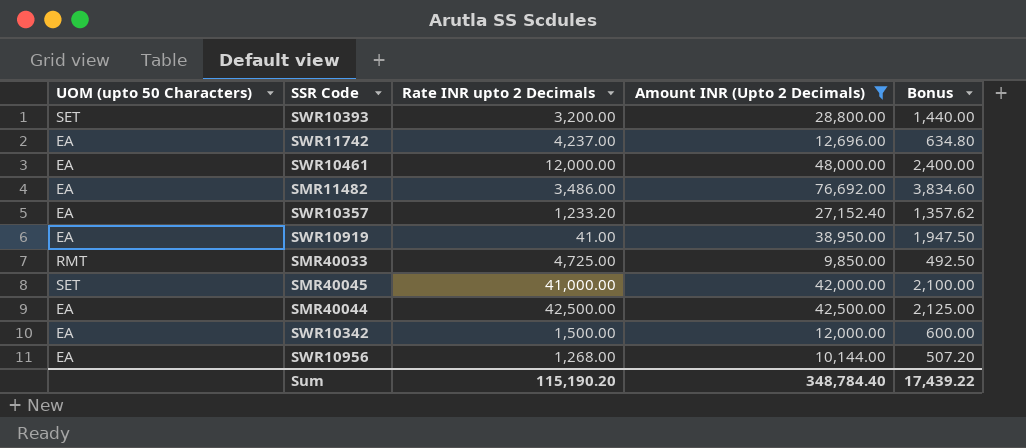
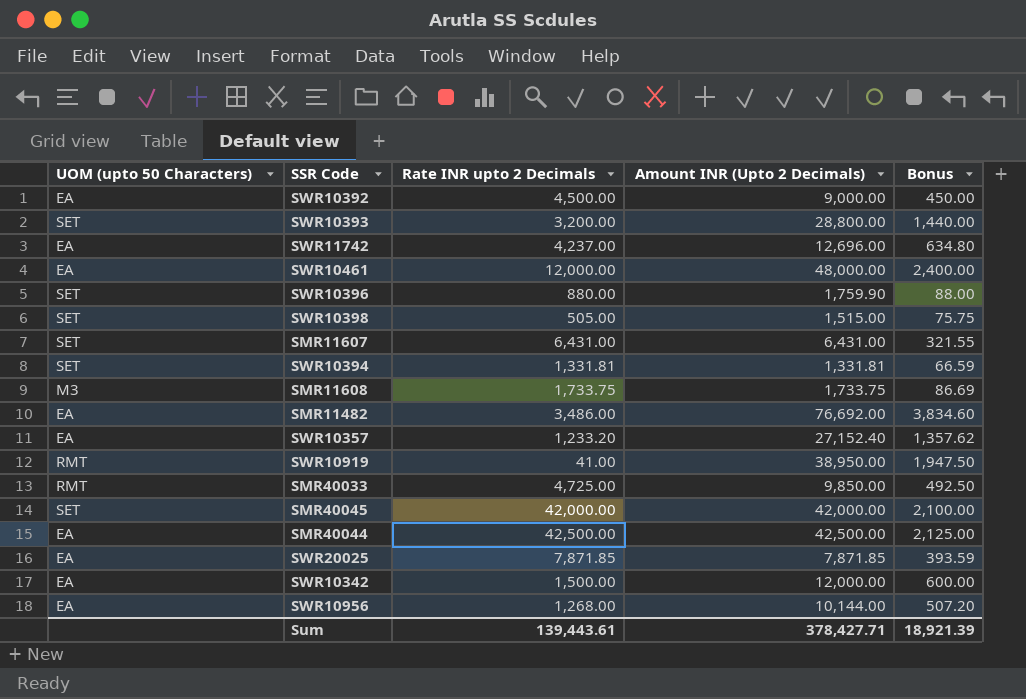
filter: Amount INR (Upto 2 Decimals) >= 9,850.00 -> none
SWR10919 | UOM (upto 50 Characters): EA -> RMT
SMR40045 | Rate INR upto 2 Decimals: 41,000.00 -> 42,000.00
Sum | Rate INR upto 2 Decimals: 115,190.20 -> 139,443.61
Sum | Amount INR (Upto 2 Decimals): 348,784.40 -> 378,427.71
Sum | Bonus: 17,439.22 -> 18,921.39

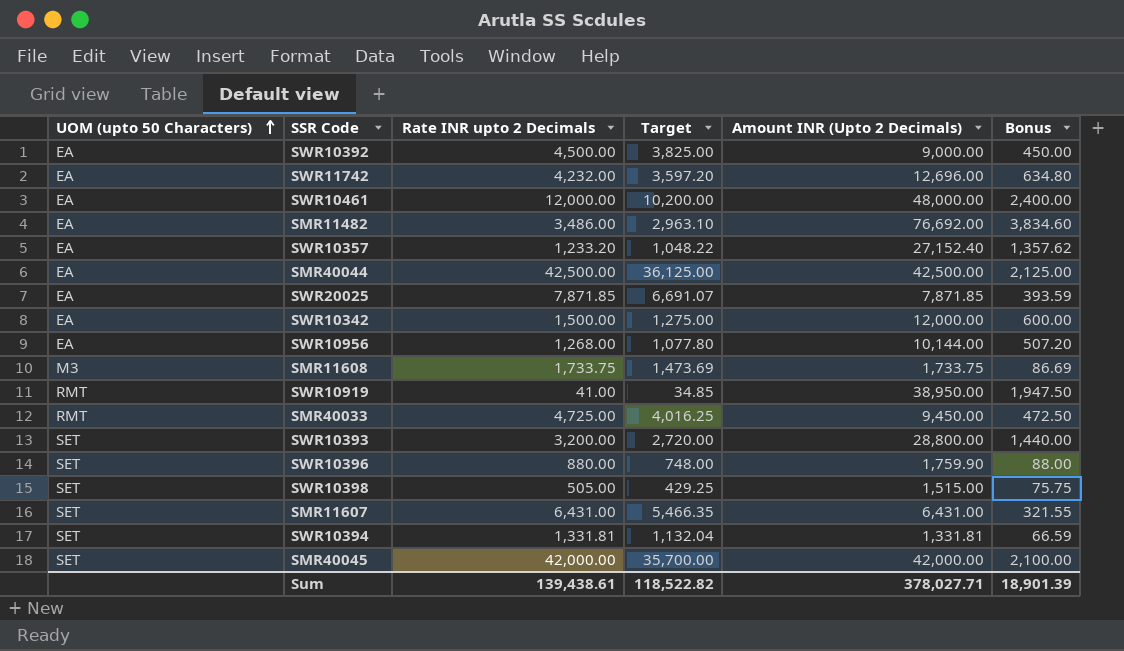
row order: none -> UOM (upto 50 Characters) ascending
column Target | formula: none -> [Rate INR upto 2 Decimals] * 0.85
SWR11742 | Rate INR upto 2 Decimals: 4,237.00 -> 4,232.00
SMR40033 | Amount INR (Upto 2 Decimals): 9,850.00 -> 9,450.00
SMR40033 | Bonus: 492.50 -> 472.50
Sum | Rate INR upto 2 Decimals: 139,443.61 -> 139,438.61
Sum | Amount INR (Upto 2 Decimals): 378,427.71 -> 378,027.71
Sum | Bonus: 18,921.39 -> 18,901.39

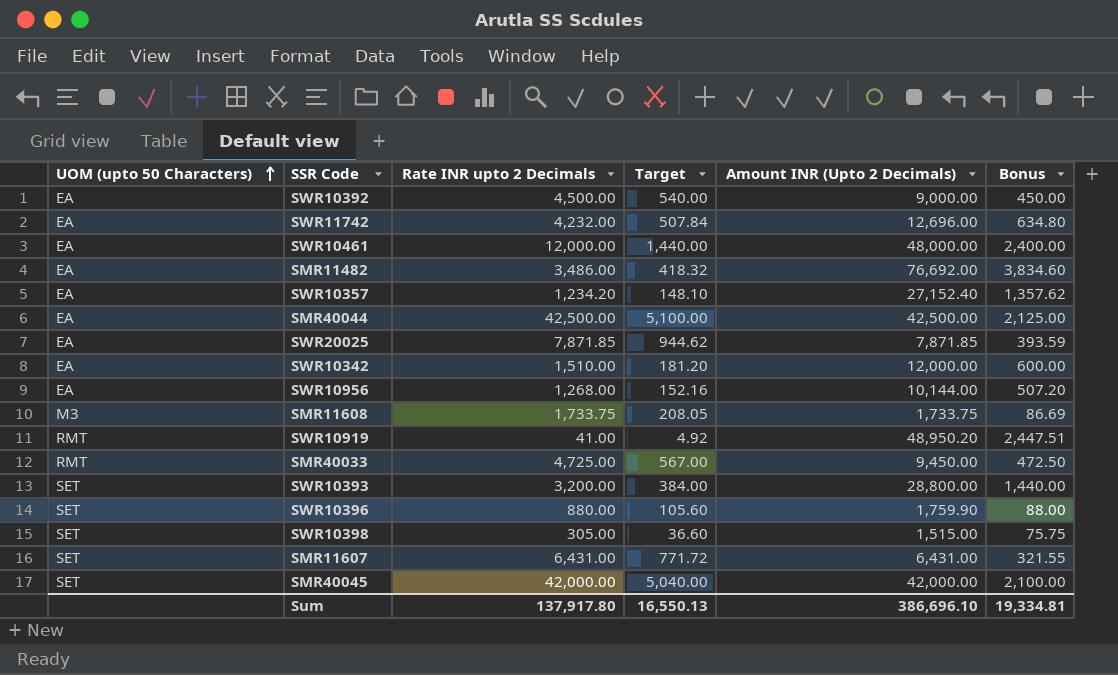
column Target | formula: [Rate INR upto 2 Decimals] * 0.85 -> [Rate INR upto 2 Decimals] * 0.12
row SWR10394: SET | 1,331.81 | 1,132.04 | 1,331.81 | 66.59 -> none
SWR10357 | Rate INR upto 2 Decimals: 1,233.20 -> 1,234.20
SWR10342 | Rate INR upto 2 Decimals: 1,500.00 -> 1,510.00
SWR10919 | Amount INR (Upto 2 Decimals): 38,950.00 -> 48,950.20
SWR10919 | Bonus: 1,947.50 -> 2,447.51
SWR10398 | Rate INR upto 2 Decimals: 505.00 -> 305.00
Sum | Rate INR upto 2 Decimals: 139,438.61 -> 137,917.80
Sum | Target: 118,522.82 -> 16,550.13
Sum | Amount INR (Upto 2 Decimals): 378,027.71 -> 386,696.10
Sum | Bonus: 18,901.39 -> 19,334.81

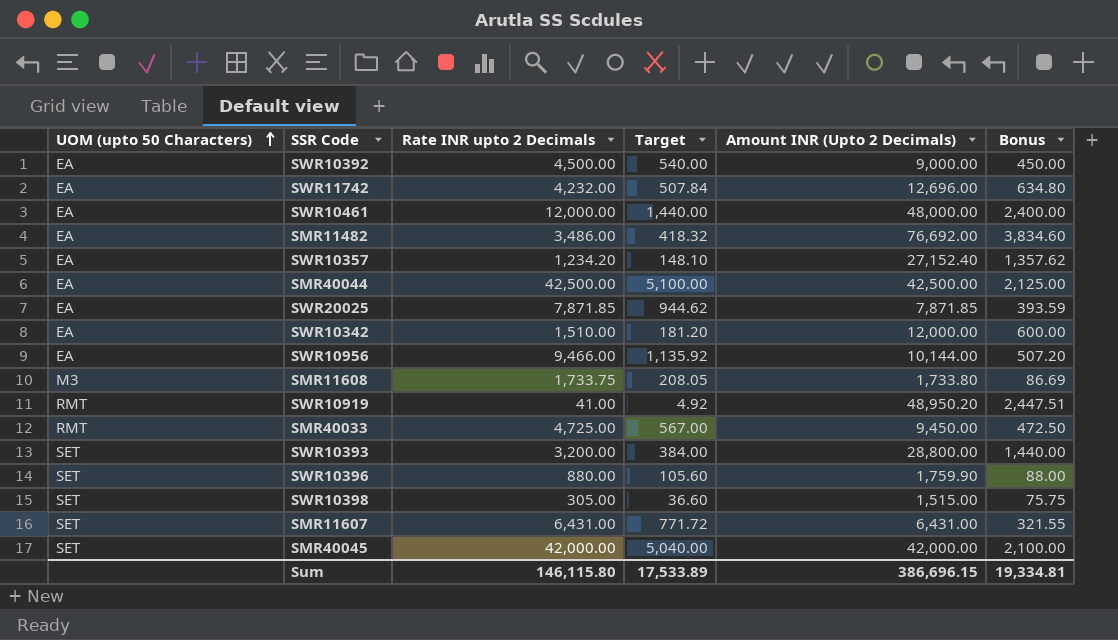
SWR10956 | Rate INR upto 2 Decimals: 1,268.00 -> 9,466.00
SWR10956 | Target: 152.16 -> 1,135.92
SMR11608 | Amount INR (Upto 2 Decimals): 1,733.75 -> 1,733.80
Sum | Rate INR upto 2 Decimals: 137,917.80 -> 146,115.80
Sum | Target: 16,550.13 -> 17,533.89
Sum | Amount INR (Upto 2 Decimals): 386,696.10 -> 386,696.15

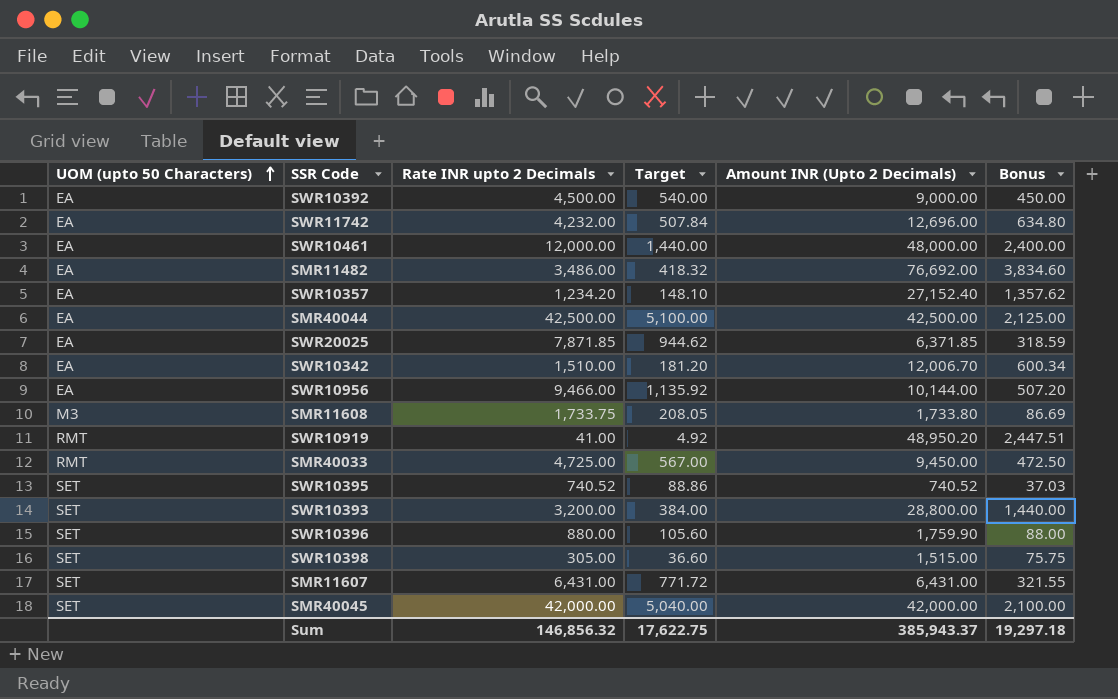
SWR20025 | Amount INR (Upto 2 Decimals): 7,871.85 -> 6,371.85
SWR20025 | Bonus: 393.59 -> 318.59
SWR10342 | Amount INR (Upto 2 Decimals): 12,000.00 -> 12,006.70
SWR10342 | Bonus: 600.00 -> 600.34
row SWR10395: none -> SET | 740.52 | 88.86 | 740.52 | 37.03
Sum | Rate INR upto 2 Decimals: 146,115.80 -> 146,856.32
Sum | Target: 17,533.89 -> 17,622.75
Sum | Amount INR (Upto 2 Decimals): 386,696.15 -> 385,943.37
Sum | Bonus: 19,334.81 -> 19,297.18

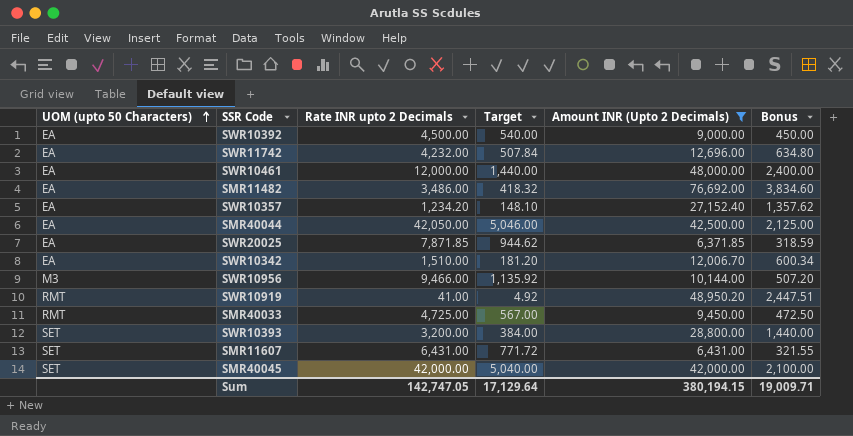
filter: none -> Amount INR (Upto 2 Decimals) >= 6,371.85
SMR40044 | Rate INR upto 2 Decimals: 42,500.00 -> 42,050.00
SMR40044 | Target: 5,100.00 -> 5,046.00
SWR10956 | UOM (upto 50 Characters): EA -> M3
Sum | Rate INR upto 2 Decimals: 146,856.32 -> 142,747.05
Sum | Target: 17,622.75 -> 17,129.64
Sum | Amount INR (Upto 2 Decimals): 385,943.37 -> 380,194.15
Sum | Bonus: 19,297.18 -> 19,009.71

